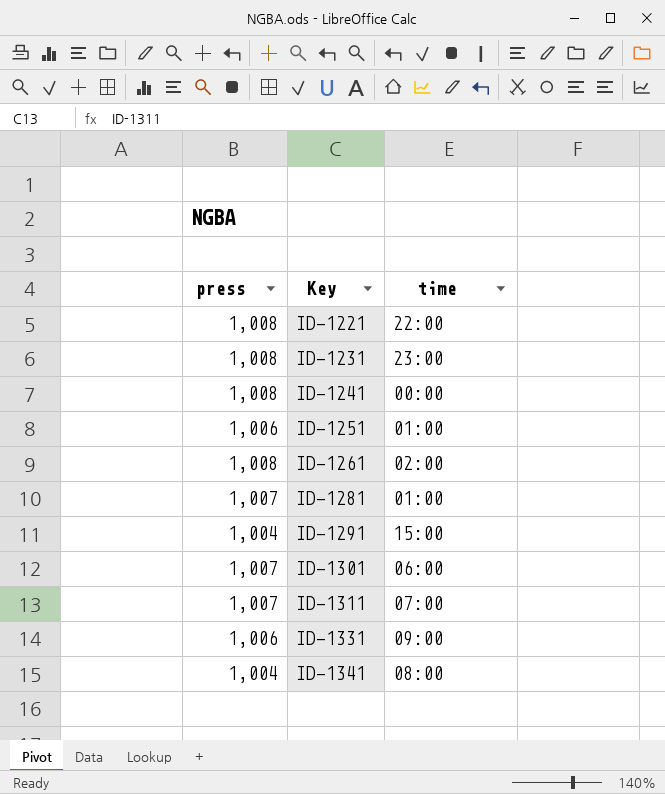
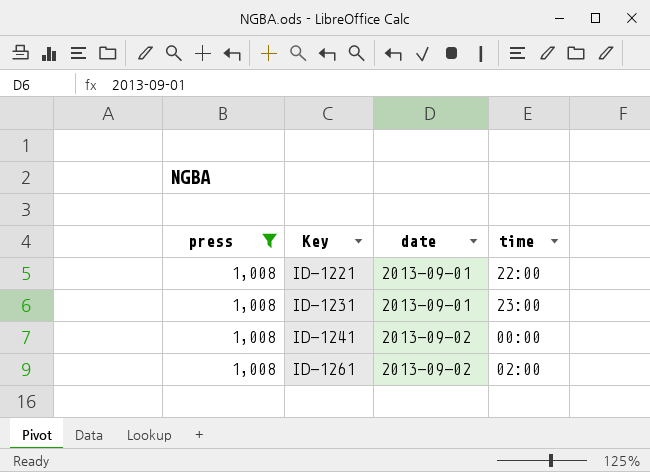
filter: none -> press = 1,008
column date | position: none -> 3

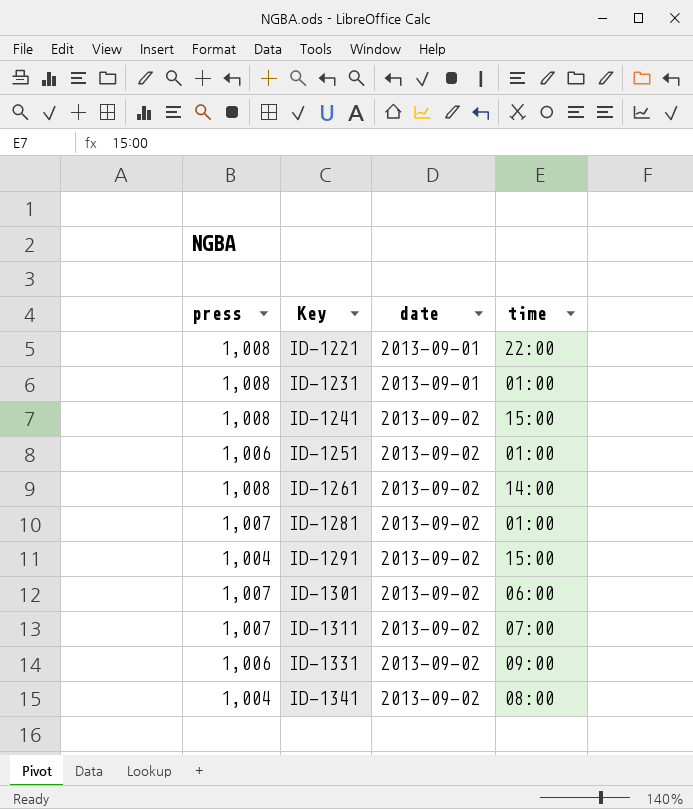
filter: press = 1,008 -> none
ID-1231 | time: 23:00 -> 01:00
ID-1241 | time: 00:00 -> 15:00
ID-1261 | time: 02:00 -> 14:00

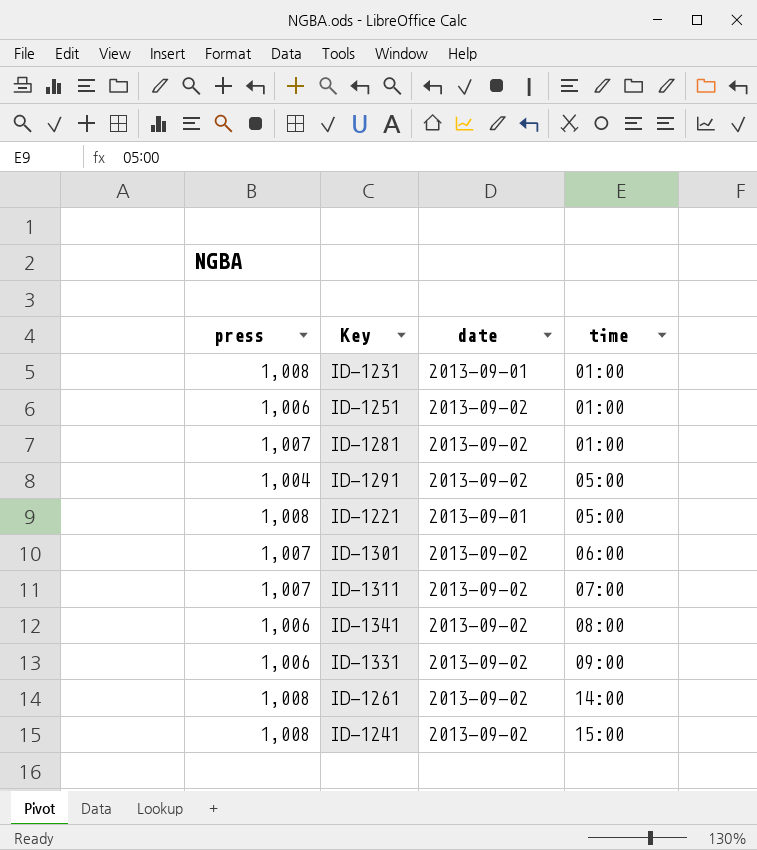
row order: Key ascending -> time ascending
ID-1291 | time: 15:00 -> 05:00
ID-1221 | time: 22:00 -> 05:00
ID-1341 | press: 1,004 -> 1,006

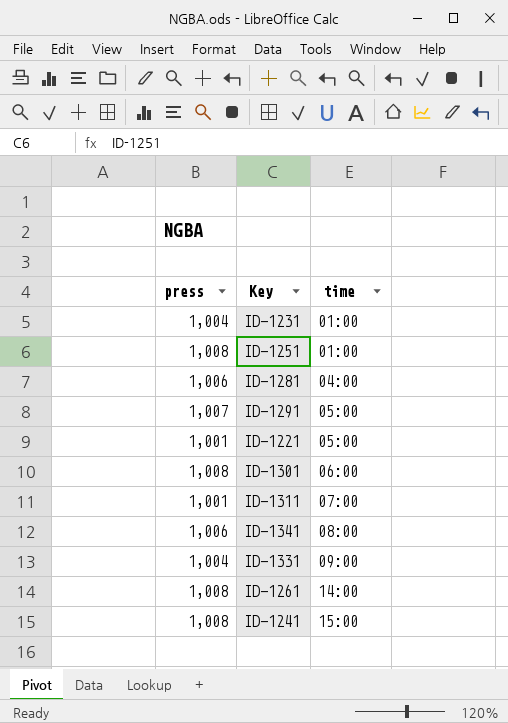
column date | position: 3 -> none
ID-1231 | press: 1,008 -> 1,004
ID-1251 | press: 1,006 -> 1,008
ID-1281 | press: 1,007 -> 1,006
ID-1281 | time: 01:00 -> 04:00
ID-1291 | press: 1,004 -> 1,007
ID-1221 | press: 1,008 -> 1,001
ID-1301 | press: 1,007 -> 1,008
ID-1311 | press: 1,007 -> 1,001
ID-1331 | press: 1,006 -> 1,004

